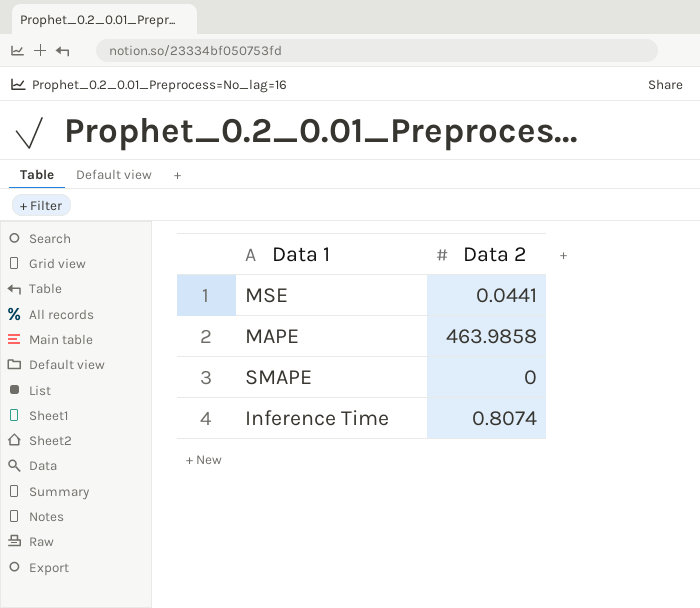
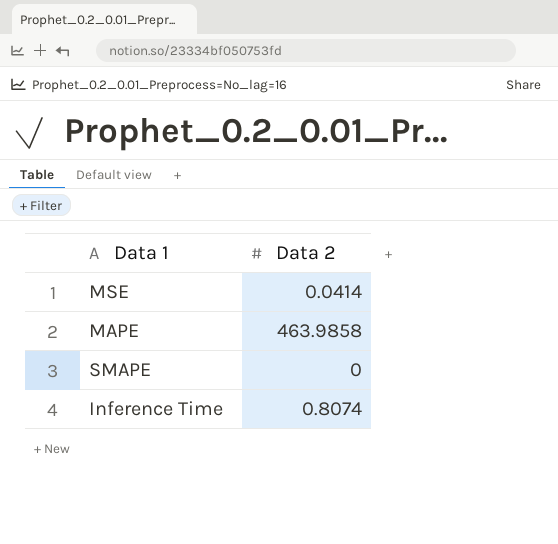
MSE | Data 2: 0.0441 -> 0.0414

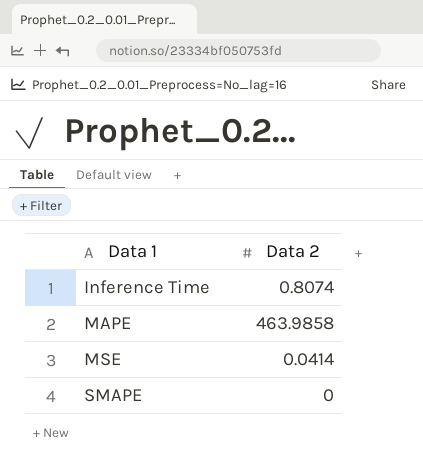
row order: none -> Data 1 ascending

